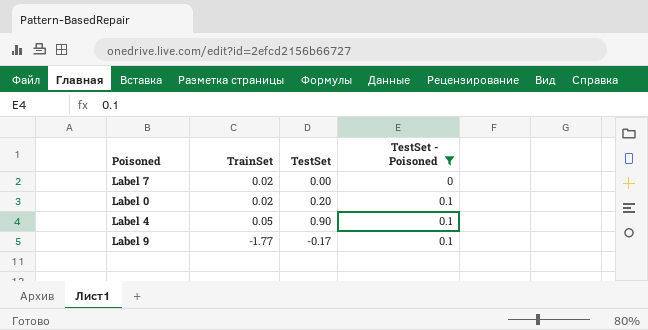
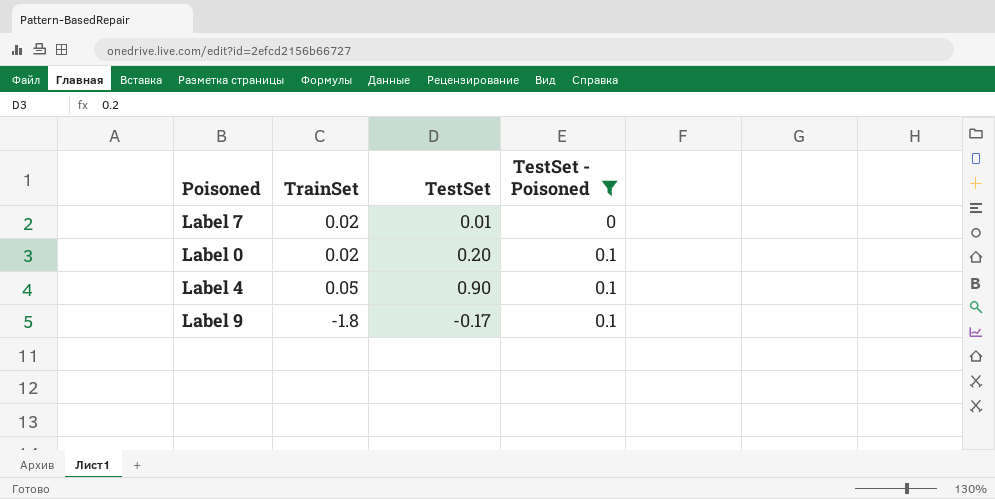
Label 7 | TestSet: 0.00 -> 0.01
Label 9 | TrainSet: -1.77 -> -1.8

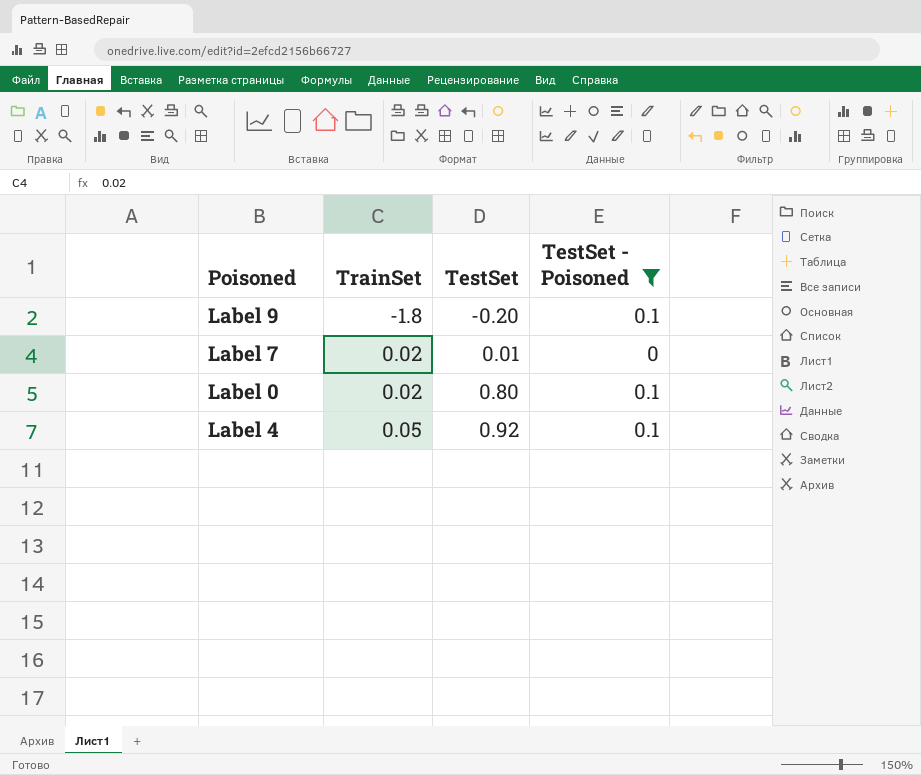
row order: TestSet - Poisoned ascending -> TrainSet ascending
Label 9 | TestSet: -0.17 -> -0.20
Label 0 | TestSet: 0.20 -> 0.80
Label 4 | TestSet: 0.90 -> 0.92

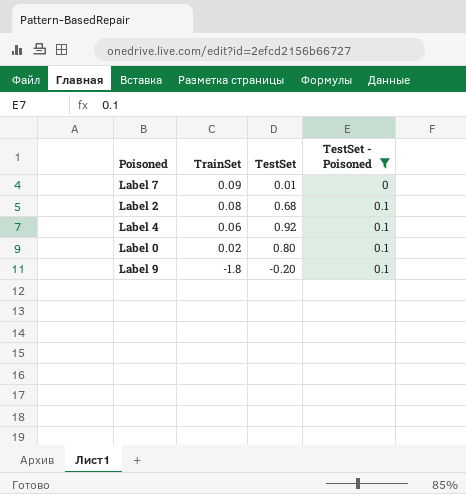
row order: TrainSet ascending -> TrainSet descending
Label 7 | TrainSet: 0.02 -> 0.09
row Label 2: none -> 0.08 | 0.68 | 0.1
Label 4 | TrainSet: 0.05 -> 0.06

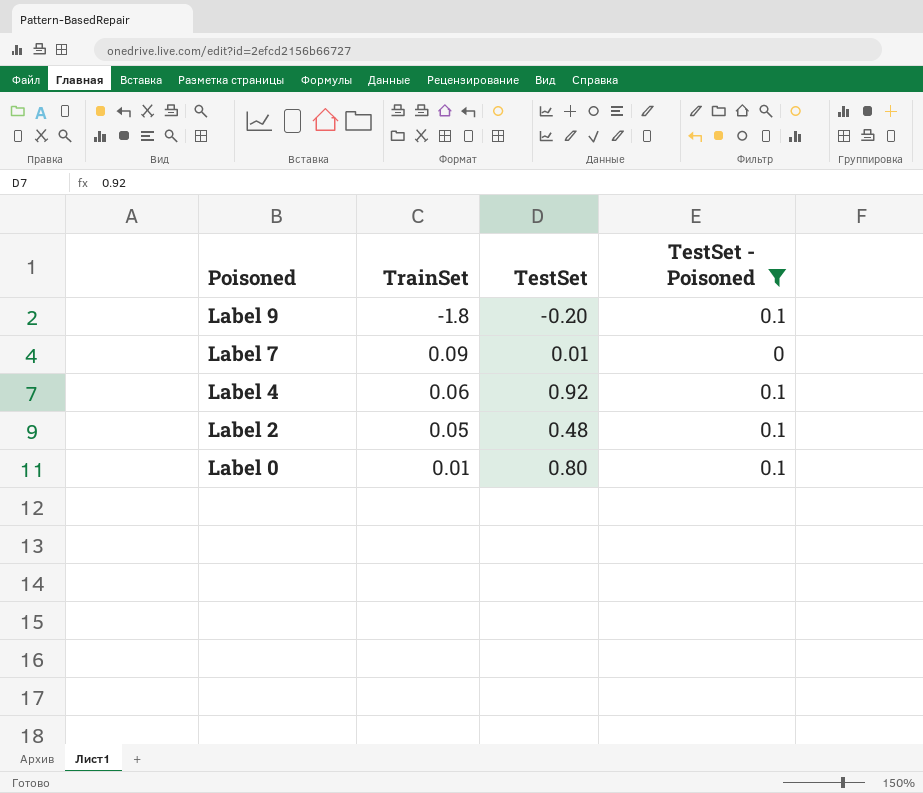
row order: TrainSet descending -> Poisoned descending
Label 2 | TrainSet: 0.08 -> 0.05
Label 2 | TestSet: 0.68 -> 0.48
Label 0 | TrainSet: 0.02 -> 0.01

